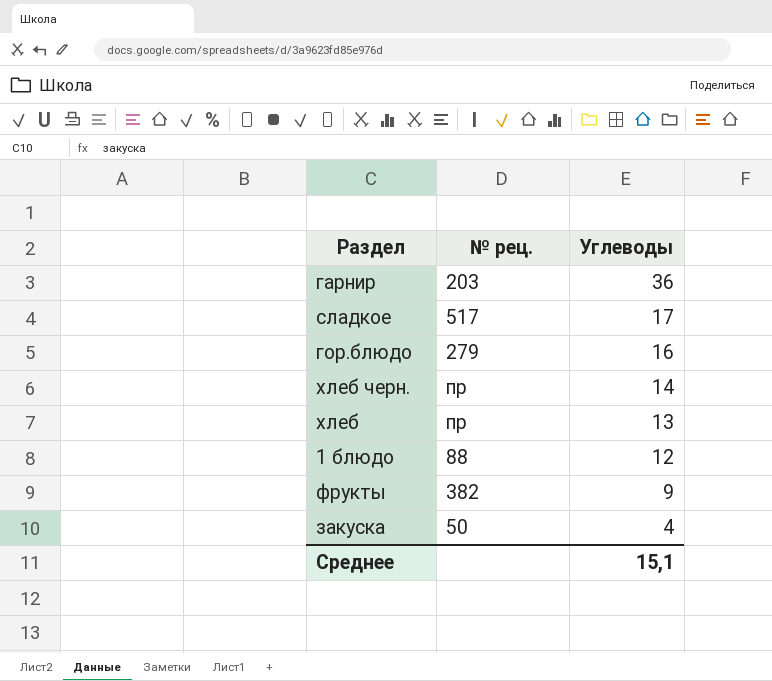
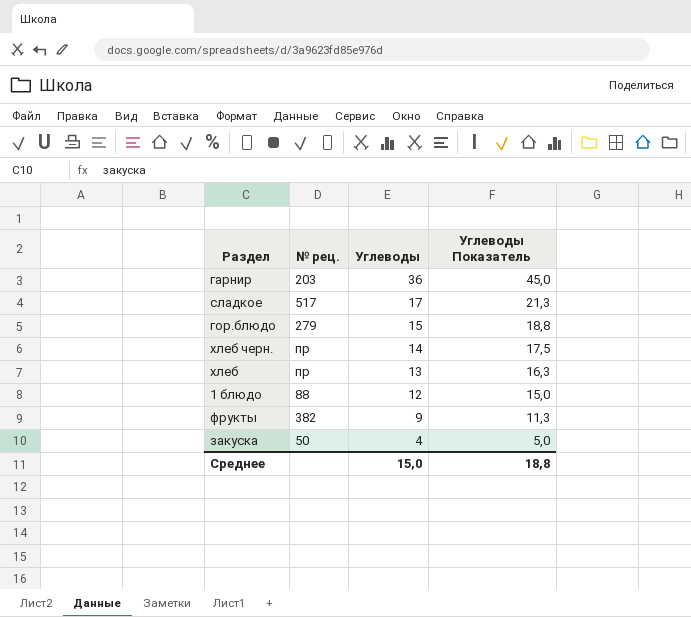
column Углеводы Показатель | formula: none -> [Углеводы] * 1,25
гор.блюдо | Углеводы: 16 -> 15
Среднее | Углеводы: 15,1 -> 15,0

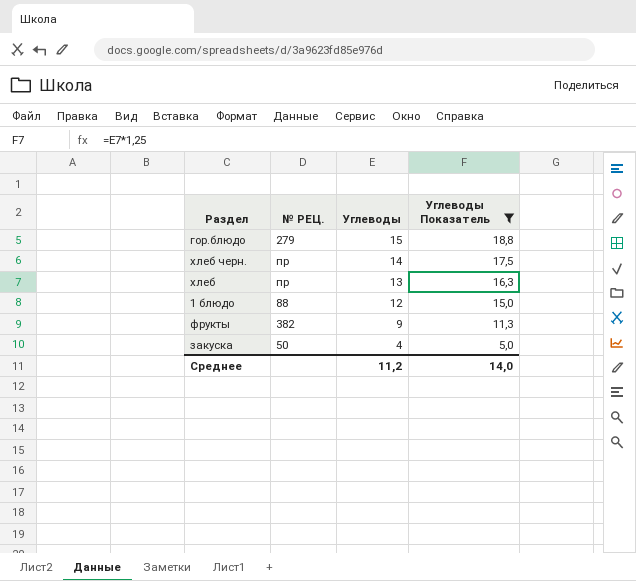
filter: none -> Углеводы Показатель <= 18,8
column name: № рец. -> № РЕЦ.
Среднее | Углеводы: 15,0 -> 11,2
Среднее | Углеводы Показатель: 18,8 -> 14,0

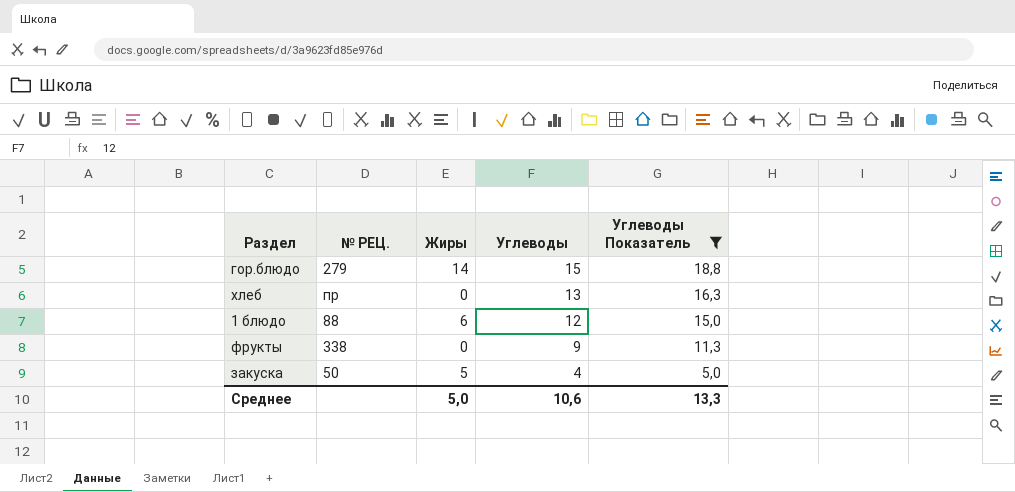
column Жиры | position: none -> 3
row хлеб черн.: пр | 14 | 17,5 -> none
фрукты | № РЕЦ.: 382 -> 338
Среднее | Углеводы: 11,2 -> 10,6
Среднее | Углеводы Показатель: 14,0 -> 13,3

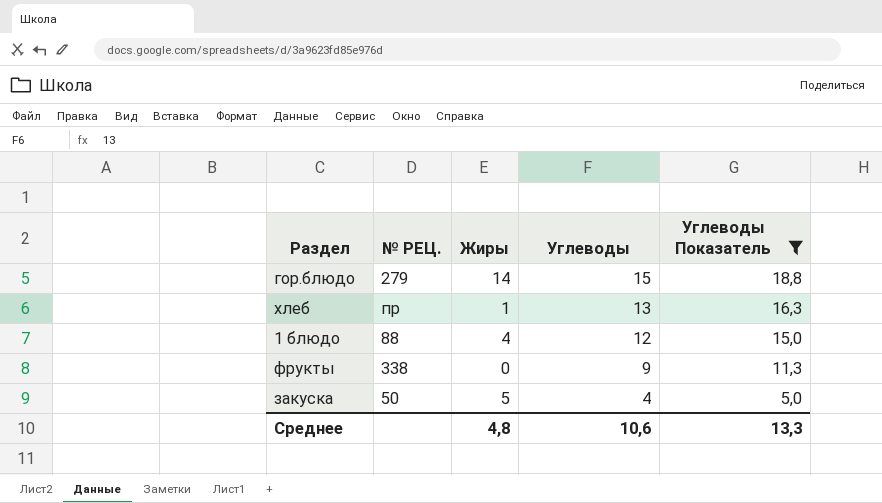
хлеб | Жиры: 0 -> 1
1 блюдо | Жиры: 6 -> 4
Среднее | Жиры: 5,0 -> 4,8

